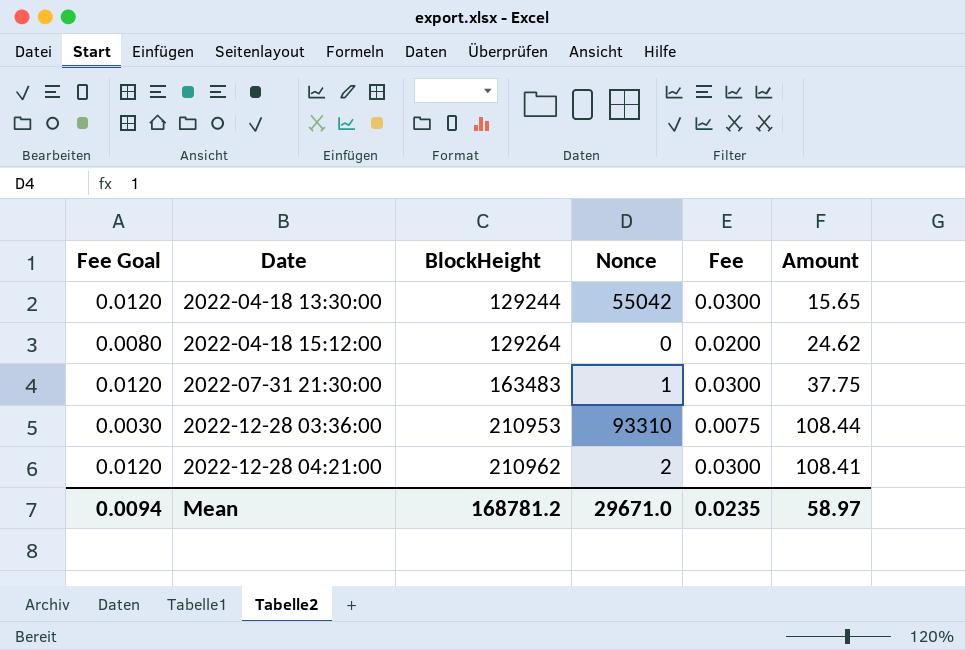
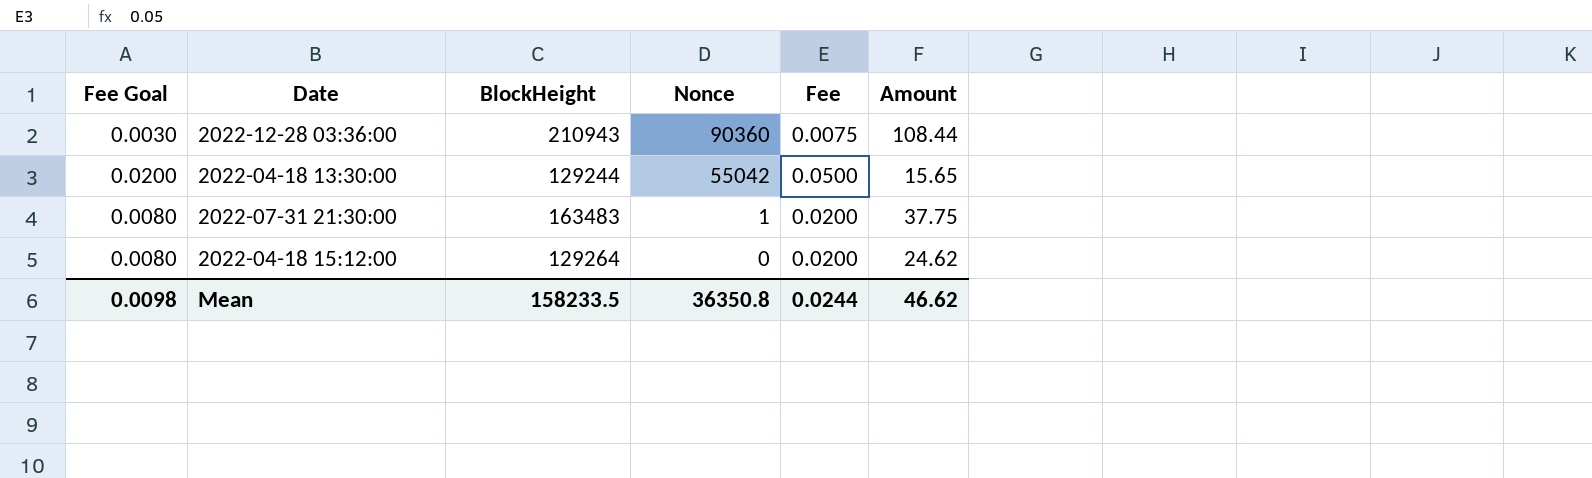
row order: Date ascending -> Nonce descending
row 2022-12-28 04:21:00: 0.0120 | 210962 | 2 | 0.0300 | 108.41 -> none
2022-12-28 03:36:00 | BlockHeight: 210953 -> 210943
2022-12-28 03:36:00 | Nonce: 93310 -> 90360
2022-04-18 13:30:00 | Fee Goal: 0.0120 -> 0.0200
2022-04-18 13:30:00 | Fee: 0.0300 -> 0.0500
2022-07-31 21:30:00 | Fee Goal: 0.0120 -> 0.0080
2022-07-31 21:30:00 | Fee: 0.0300 -> 0.0200
Mean | Fee Goal: 0.0094 -> 0.0098
Mean | BlockHeight: 168781.2 -> 158233.5
Mean | Nonce: 29671.0 -> 36350.8
Mean | Fee: 0.0235 -> 0.0244
Mean | Amount: 58.97 -> 46.62

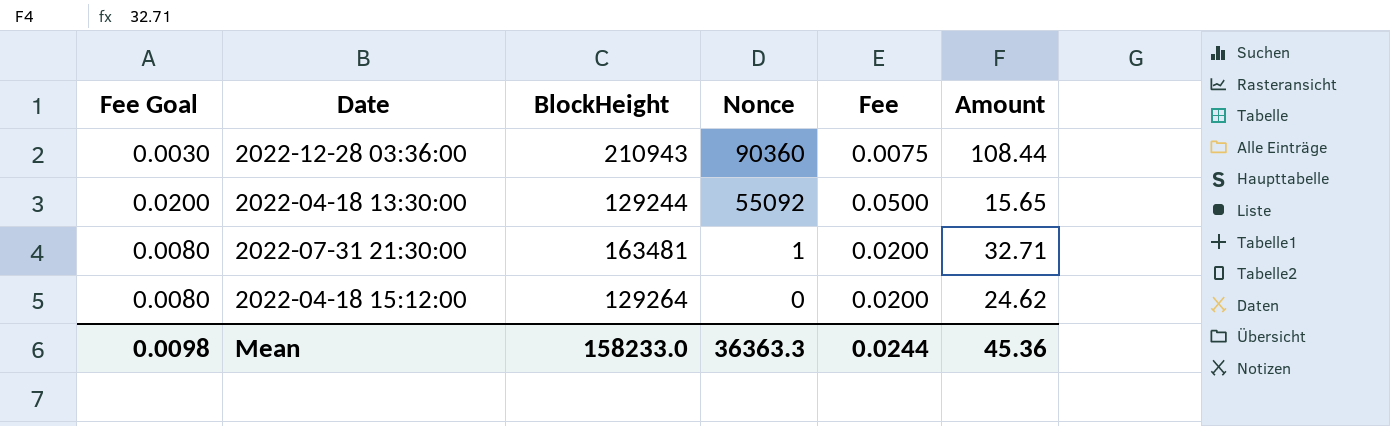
2022-04-18 13:30:00 | Nonce: 55042 -> 55092
2022-07-31 21:30:00 | BlockHeight: 163483 -> 163481
2022-07-31 21:30:00 | Amount: 37.75 -> 32.71
Mean | BlockHeight: 158233.5 -> 158233.0
Mean | Nonce: 36350.8 -> 36363.3
Mean | Amount: 46.62 -> 45.36

